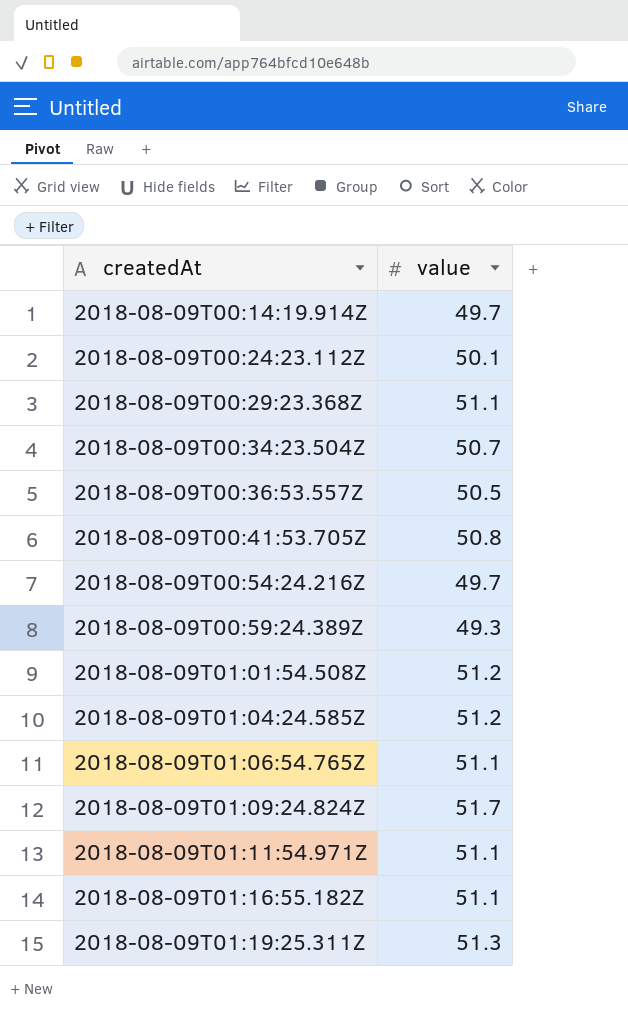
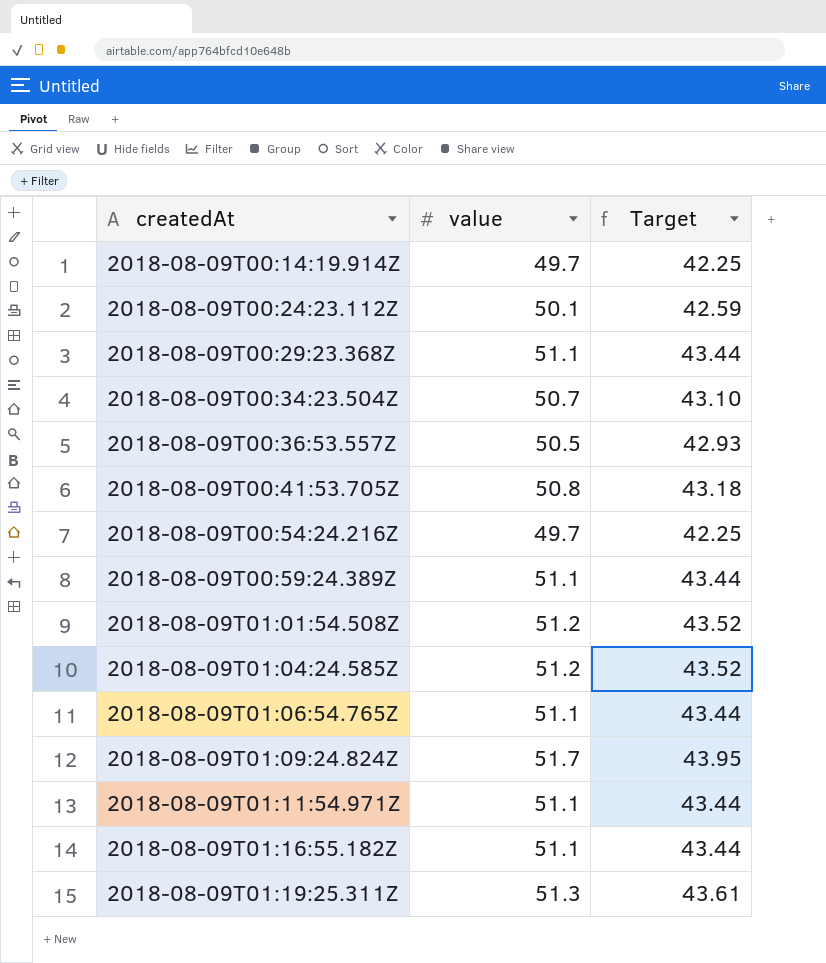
column Target | formula: none -> [value] * 0.85
2018-08-09T00:59:24.389Z | value: 49.3 -> 51.1

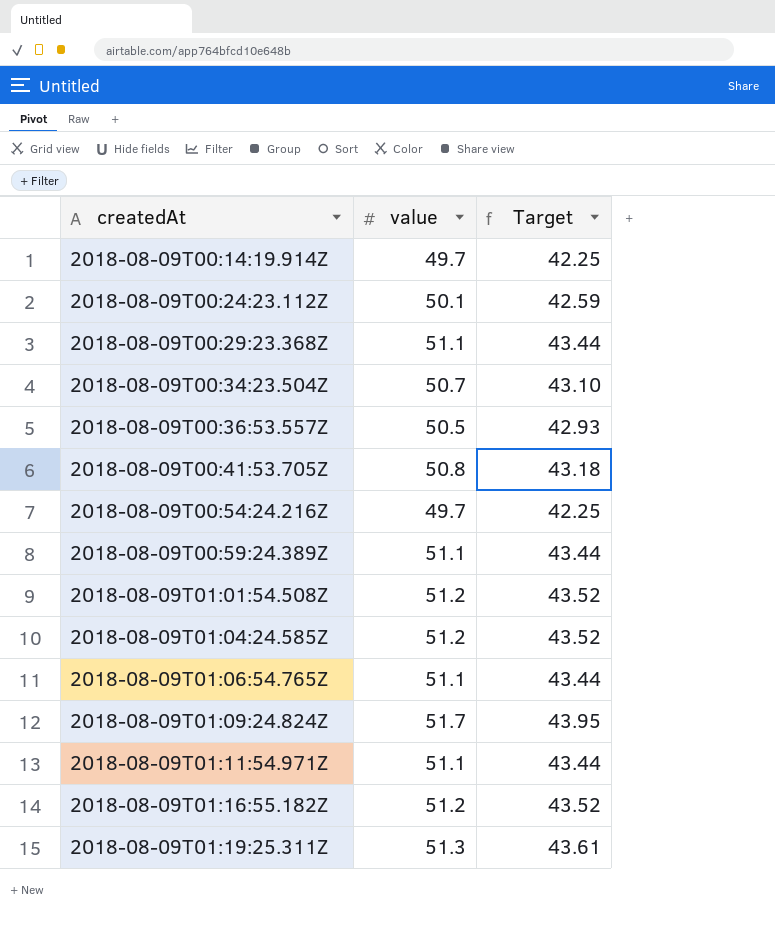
2018-08-09T01:16:55.182Z | value: 51.1 -> 51.2
2018-08-09T01:16:55.182Z | Target: 43.44 -> 43.52

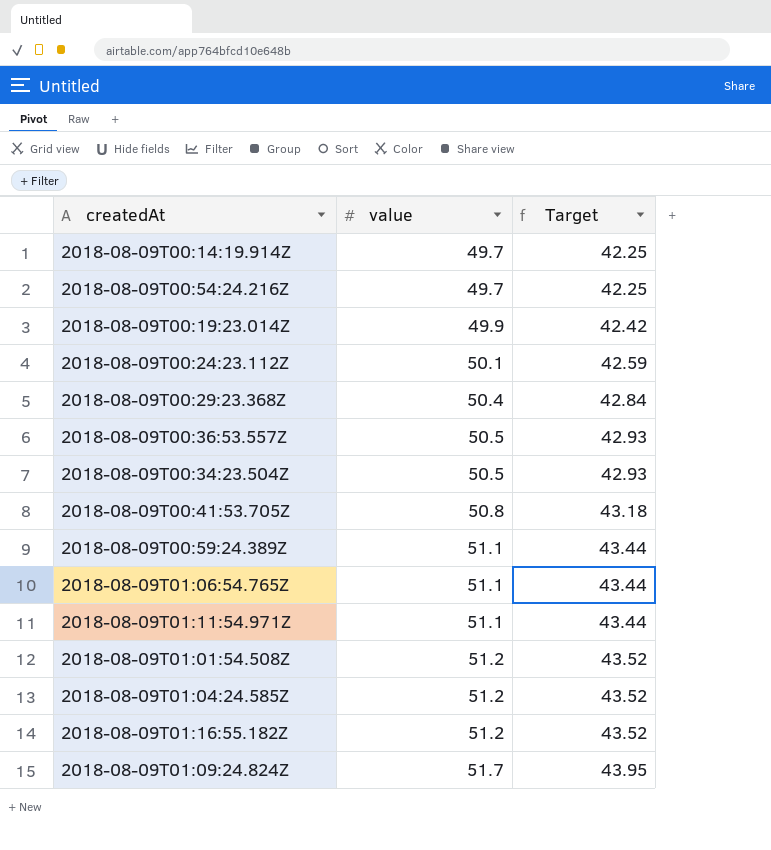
row order: createdAt ascending -> value ascending
row 2018-08-09T01:19:25.311Z: 51.3 | 43.61 -> none
row 2018-08-09T00:19:23.014Z: none -> 49.9 | 42.42
2018-08-09T00:29:23.368Z | value: 51.1 -> 50.4
2018-08-09T00:29:23.368Z | Target: 43.44 -> 42.84
2018-08-09T00:34:23.504Z | value: 50.7 -> 50.5
2018-08-09T00:34:23.504Z | Target: 43.10 -> 42.93

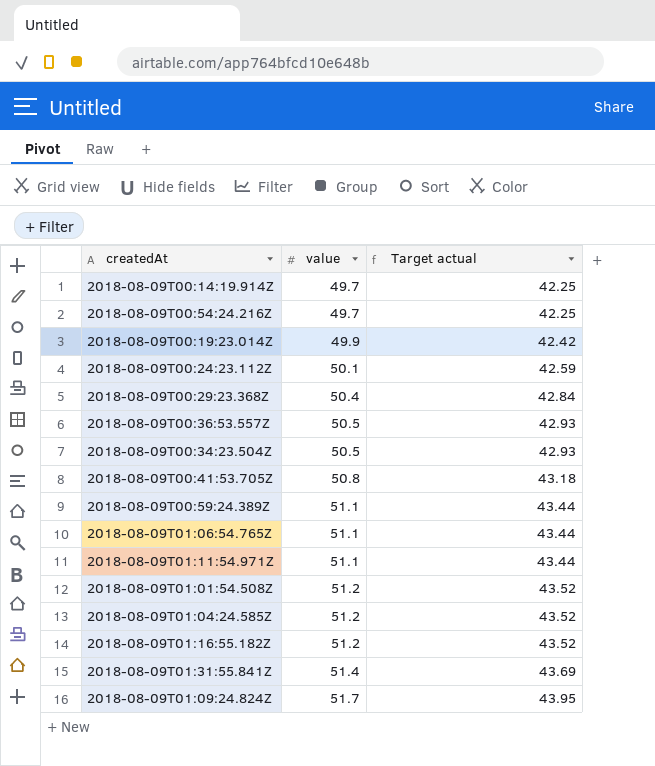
column name: Target -> Target actual
row 2018-08-09T01:31:55.841Z: none -> 51.4 | 43.69

